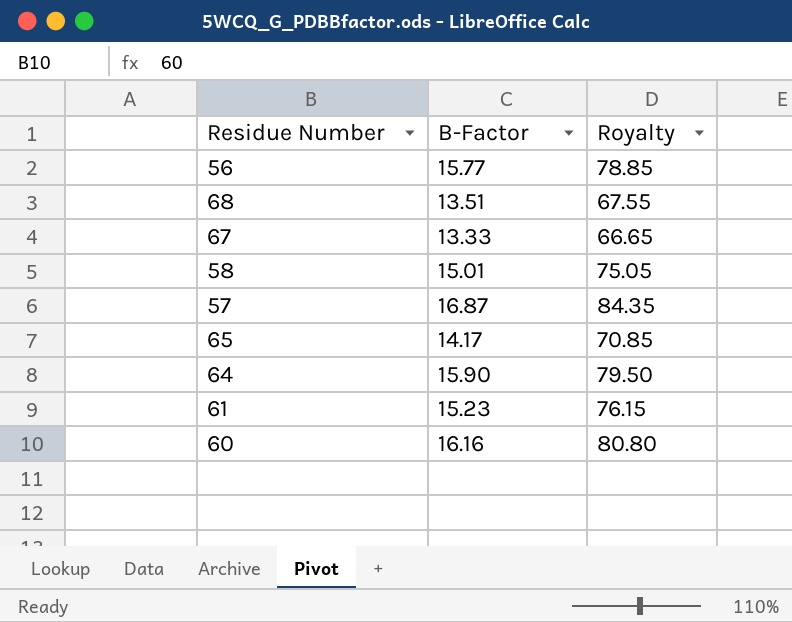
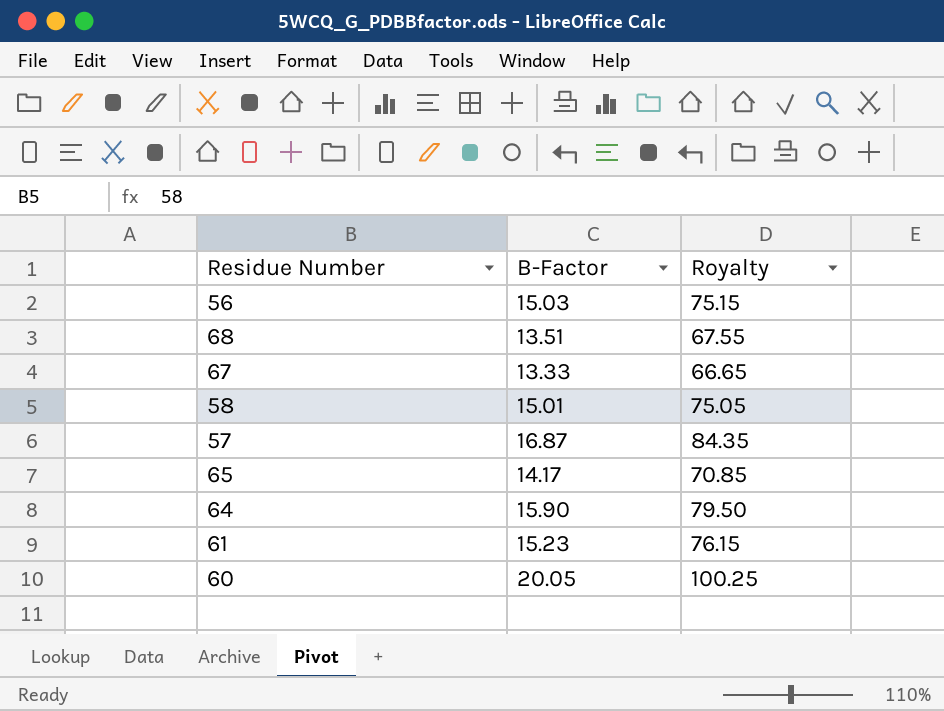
56 | B-Factor: 15.77 -> 15.03
56 | Royalty: 78.85 -> 75.15
60 | B-Factor: 16.16 -> 20.05
60 | Royalty: 80.80 -> 100.25

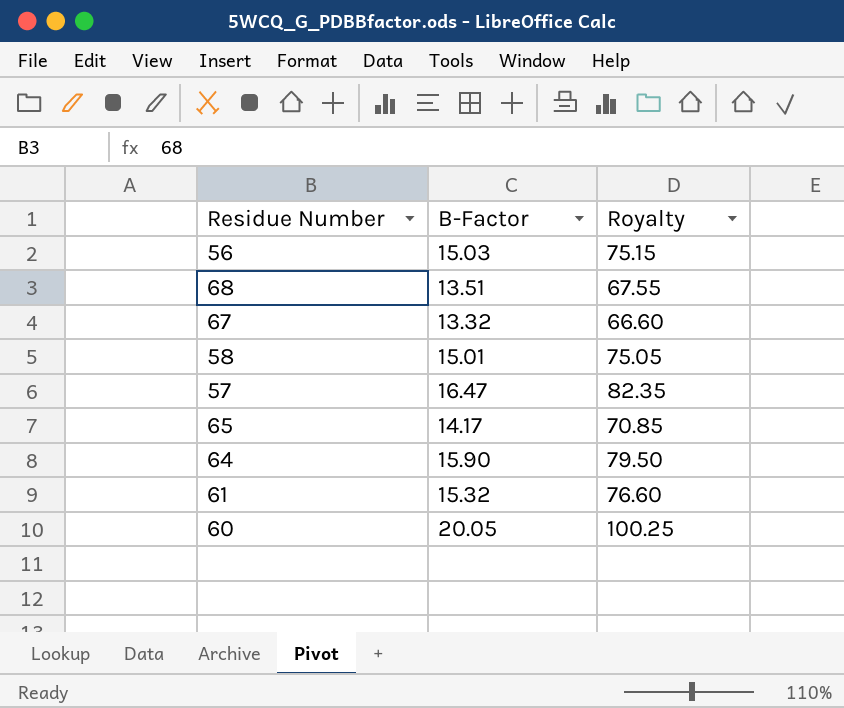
67 | B-Factor: 13.33 -> 13.32
67 | Royalty: 66.65 -> 66.60
57 | B-Factor: 16.87 -> 16.47
57 | Royalty: 84.35 -> 82.35
61 | B-Factor: 15.23 -> 15.32
61 | Royalty: 76.15 -> 76.60

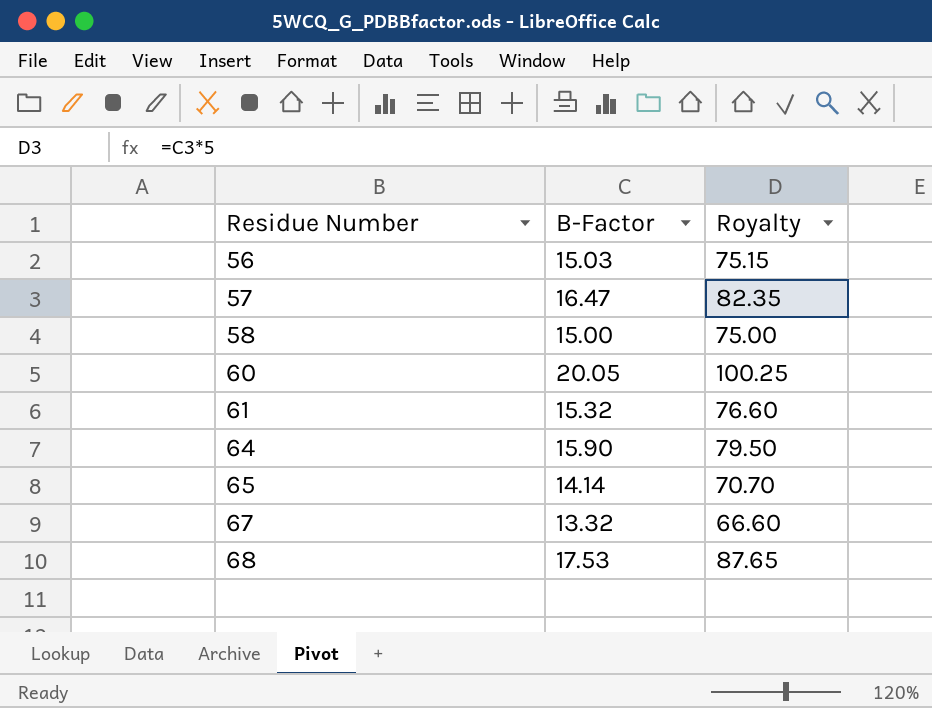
row order: none -> Residue Number ascending
58 | B-Factor: 15.01 -> 15.00
58 | Royalty: 75.05 -> 75.00
65 | B-Factor: 14.17 -> 14.14
65 | Royalty: 70.85 -> 70.70
68 | B-Factor: 13.51 -> 17.53
68 | Royalty: 67.55 -> 87.65

